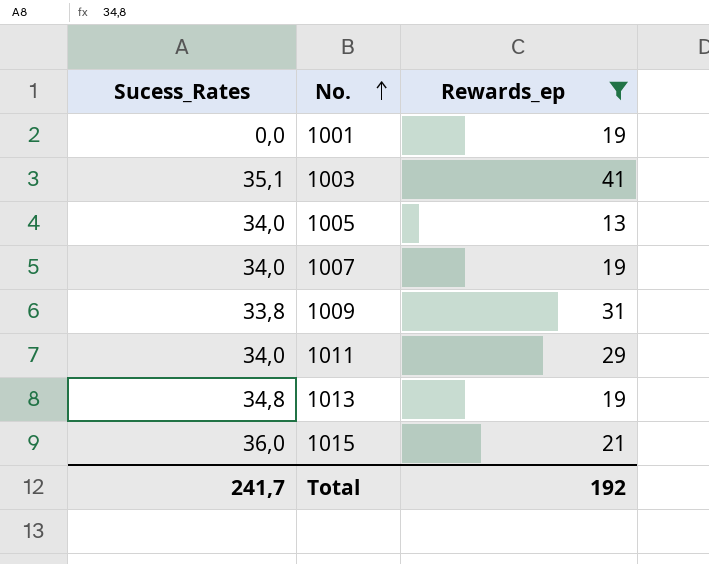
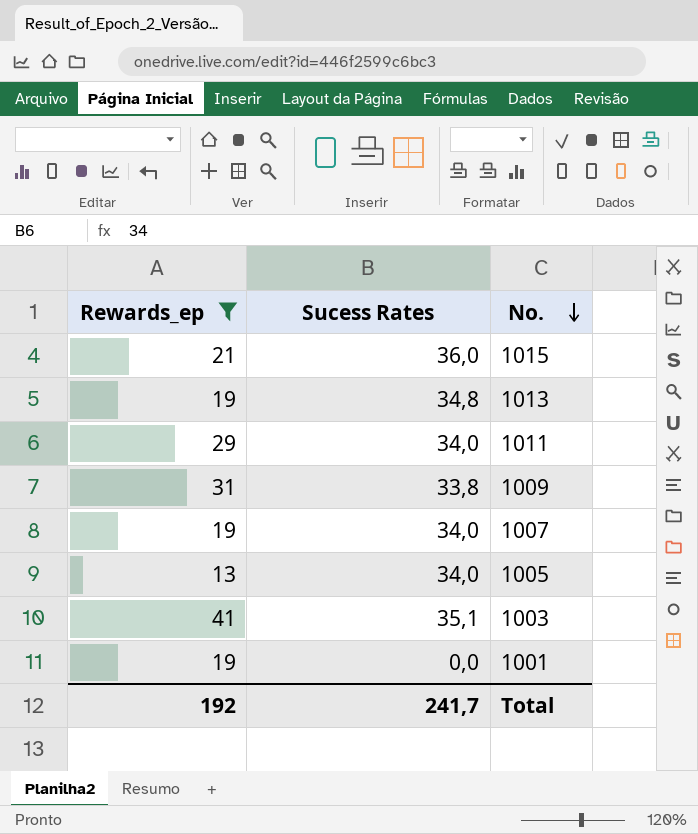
row order: No. ascending -> No. descending
column Rewards_ep | position: 3 -> 1
column name: Sucess_Rates -> Sucess Rates

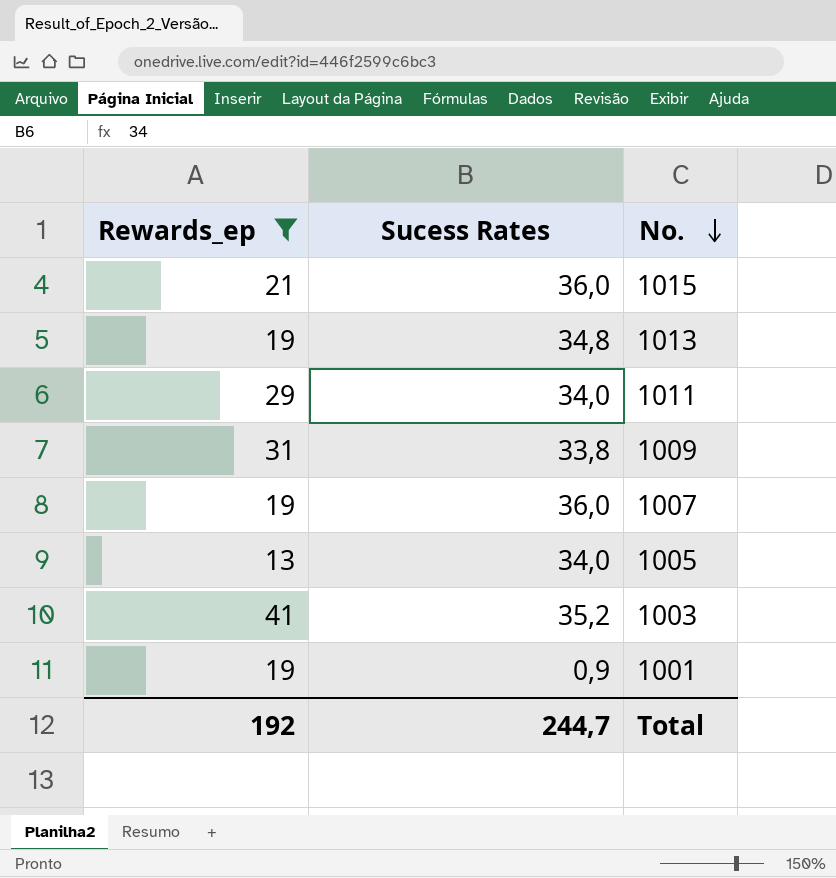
1007 | Sucess Rates: 34,0 -> 36,0
1003 | Sucess Rates: 35,1 -> 35,2
1001 | Sucess Rates: 0,0 -> 0,9
Total | Sucess Rates: 241,7 -> 244,7

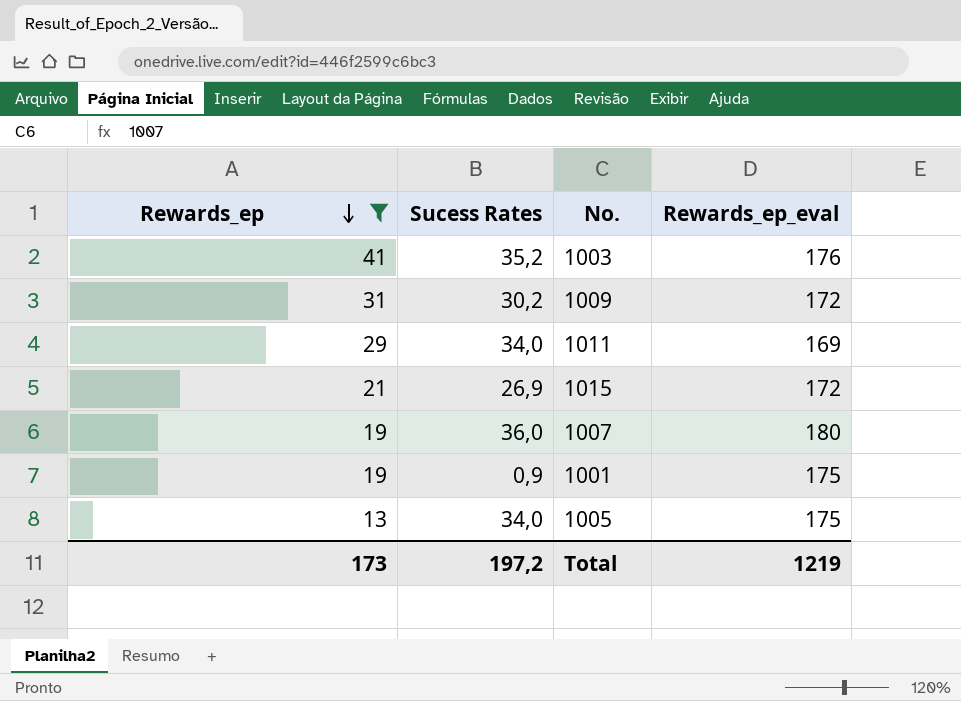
row order: No. descending -> Rewards_ep descending
column Rewards_ep_eval | position: none -> 4
row 1013: 19 | 34,8 -> none
1009 | Sucess Rates: 33,8 -> 30,2
1015 | Sucess Rates: 36,0 -> 26,9
Total | Rewards_ep: 192 -> 173
Total | Sucess Rates: 244,7 -> 197,2

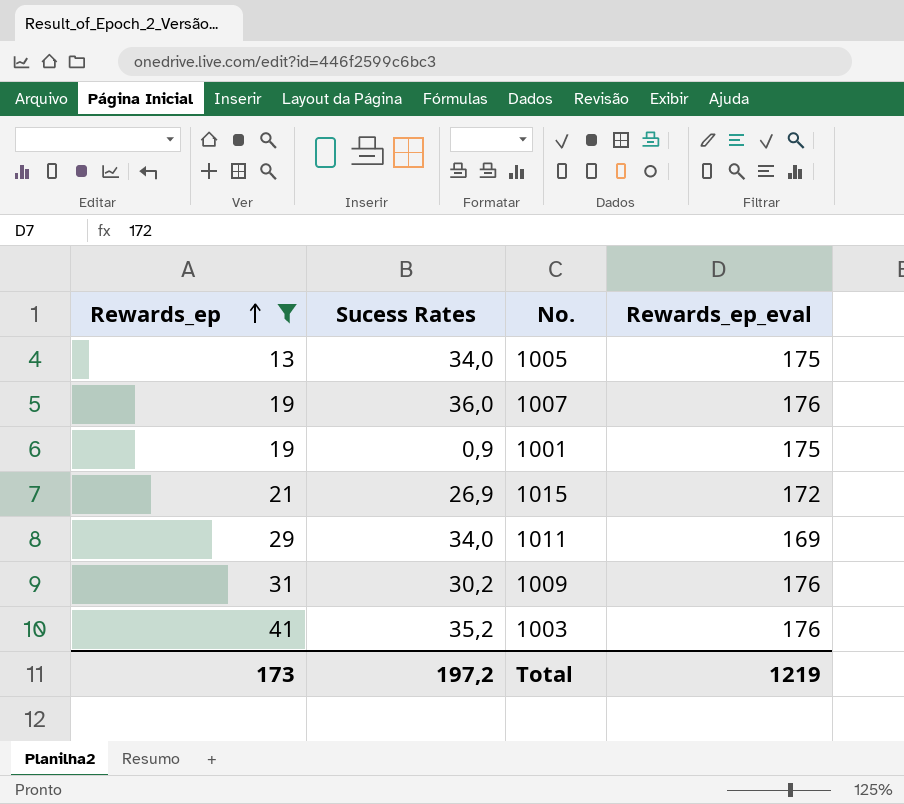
row order: Rewards_ep descending -> Rewards_ep ascending
1007 | Rewards_ep_eval: 180 -> 176
1009 | Rewards_ep_eval: 172 -> 176

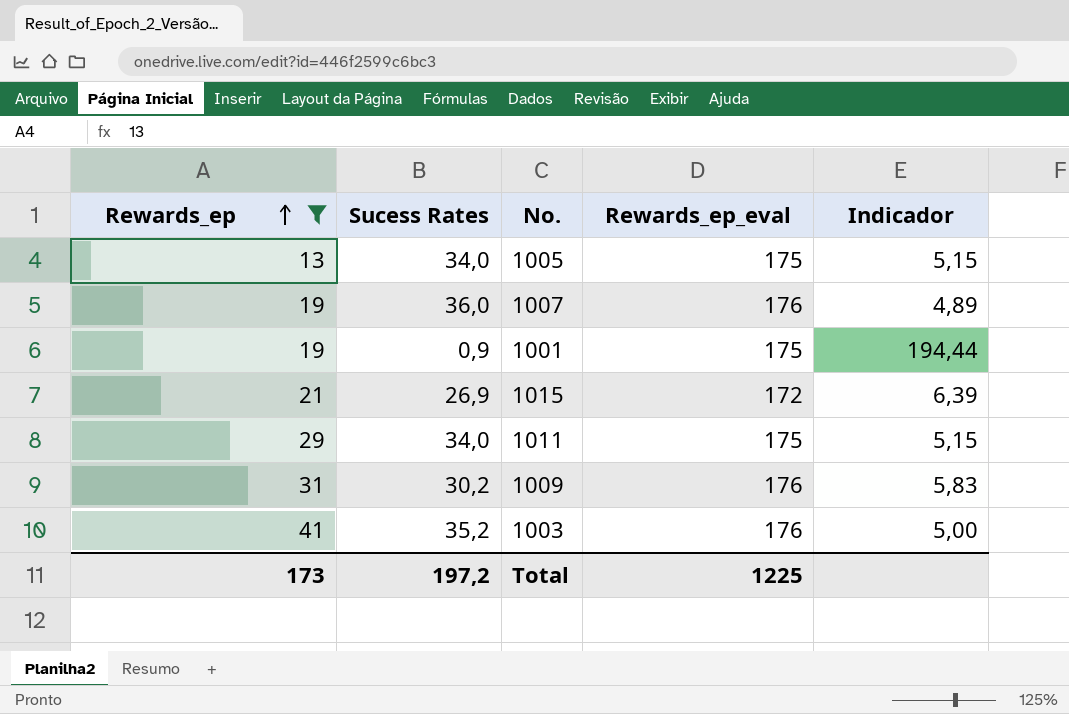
column Indicador | formula: none -> [Rewards_ep_eval] / [Sucess Rates]
1011 | Rewards_ep_eval: 169 -> 175
Total | Rewards_ep_eval: 1219 -> 1225

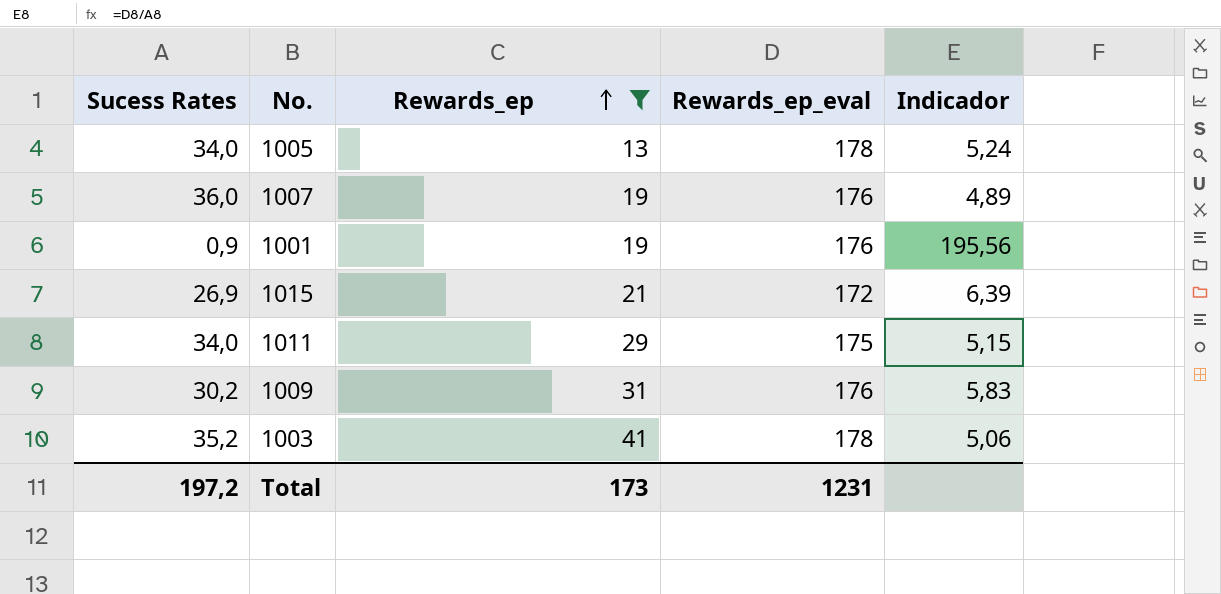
column Rewards_ep | position: 1 -> 3
1005 | Rewards_ep_eval: 175 -> 178
1005 | Indicador: 5,15 -> 5,24
1001 | Rewards_ep_eval: 175 -> 176
1001 | Indicador: 194,44 -> 195,56
1003 | Rewards_ep_eval: 176 -> 178
1003 | Indicador: 5,00 -> 5,06
Total | Rewards_ep_eval: 1225 -> 1231

